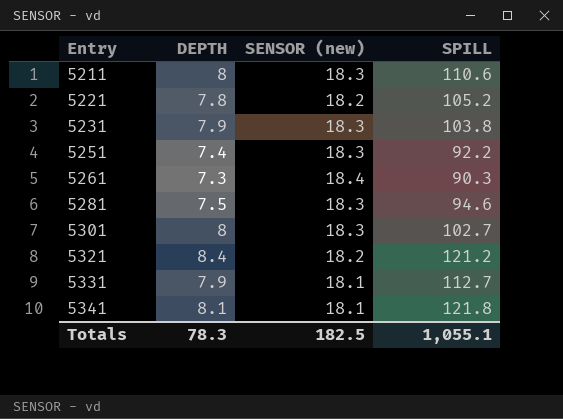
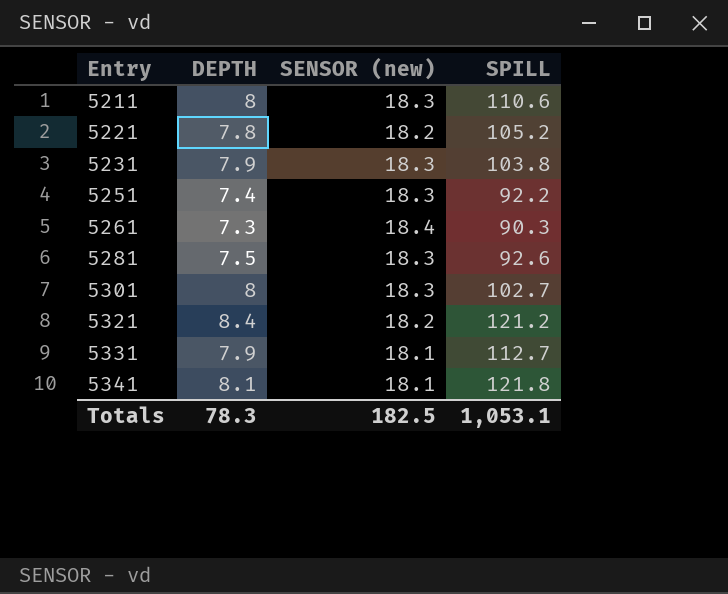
5281 | SPILL: 94.6 -> 92.6
Totals | SPILL: 1,055.1 -> 1,053.1

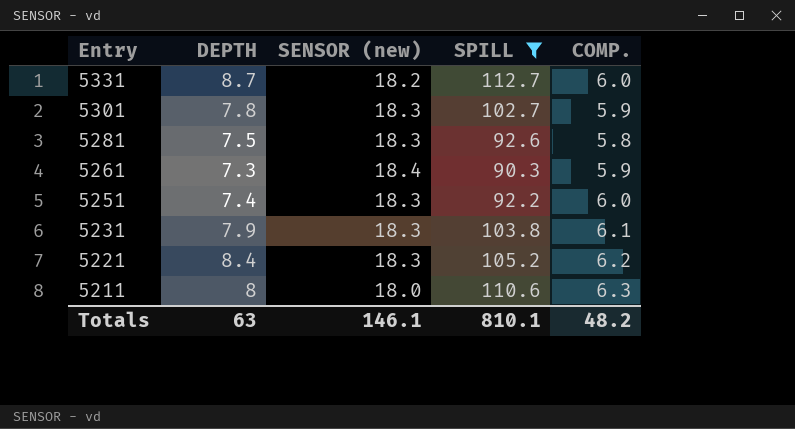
filter: none -> SPILL <= 112.7
row order: Entry ascending -> Entry descending
column COMP. | position: none -> 5
5331 | DEPTH: 7.9 -> 8.7
5331 | SENSOR (new): 18.1 -> 18.2
5301 | DEPTH: 8 -> 7.8
5221 | DEPTH: 7.8 -> 8.4
5221 | SENSOR (new): 18.2 -> 18.3
5211 | SENSOR (new): 18.3 -> 18.0
Totals | DEPTH: 78.3 -> 63
Totals | SENSOR (new): 182.5 -> 146.1
Totals | SPILL: 1,053.1 -> 810.1

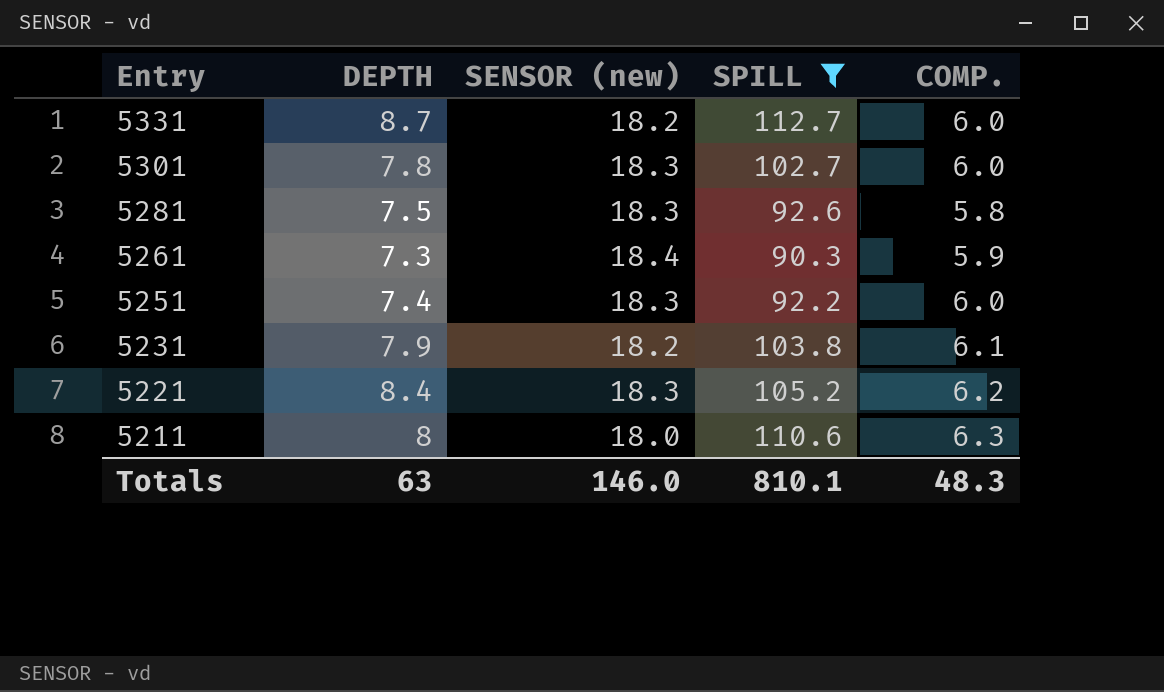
5301 | COMP.: 5.9 -> 6.0
5231 | SENSOR (new): 18.3 -> 18.2
Totals | SENSOR (new): 146.1 -> 146.0
Totals | COMP.: 48.2 -> 48.3

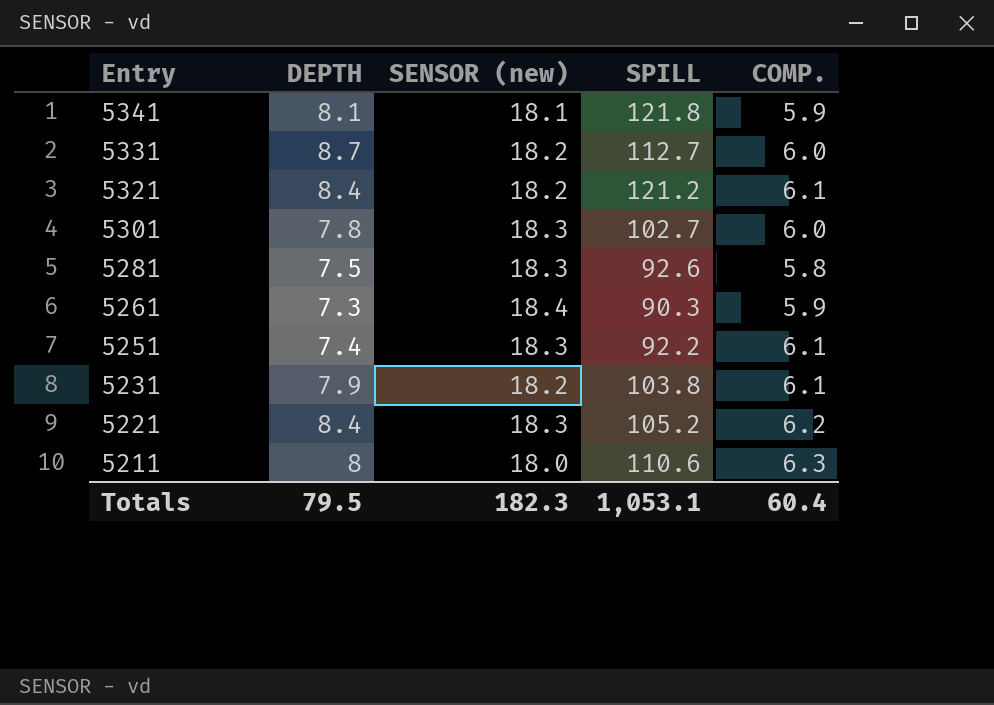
filter: SPILL <= 112.7 -> none
5251 | COMP.: 6.0 -> 6.1
Totals | DEPTH: 63 -> 79.5
Totals | SENSOR (new): 146.0 -> 182.3
Totals | SPILL: 810.1 -> 1,053.1
Totals | COMP.: 48.3 -> 60.4

